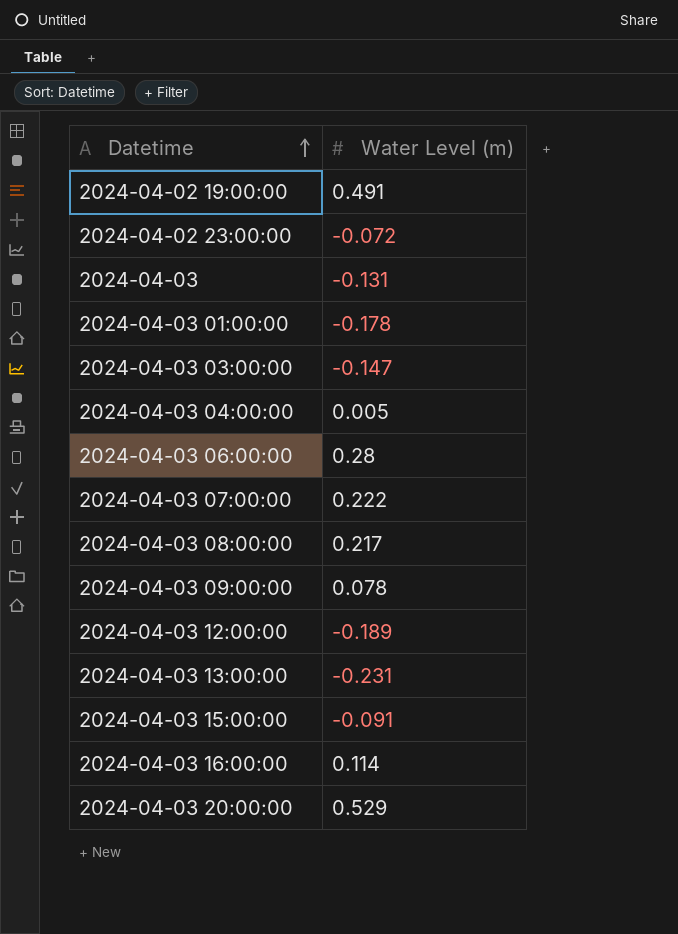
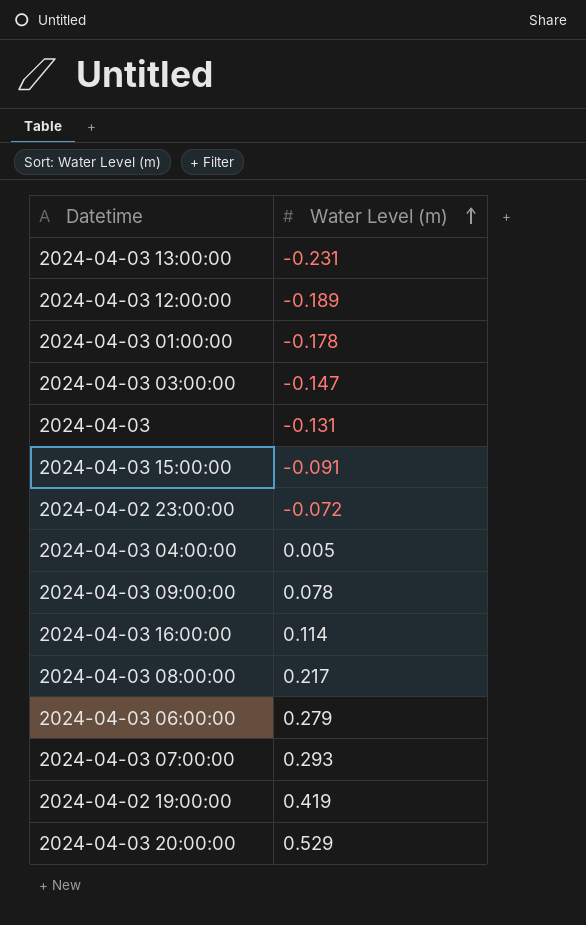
row order: Datetime ascending -> Water Level (m) ascending
2024-04-03 06:00:00 | Water Level (m): 0.28 -> 0.279
2024-04-03 07:00:00 | Water Level (m): 0.222 -> 0.293
2024-04-02 19:00:00 | Water Level (m): 0.491 -> 0.419

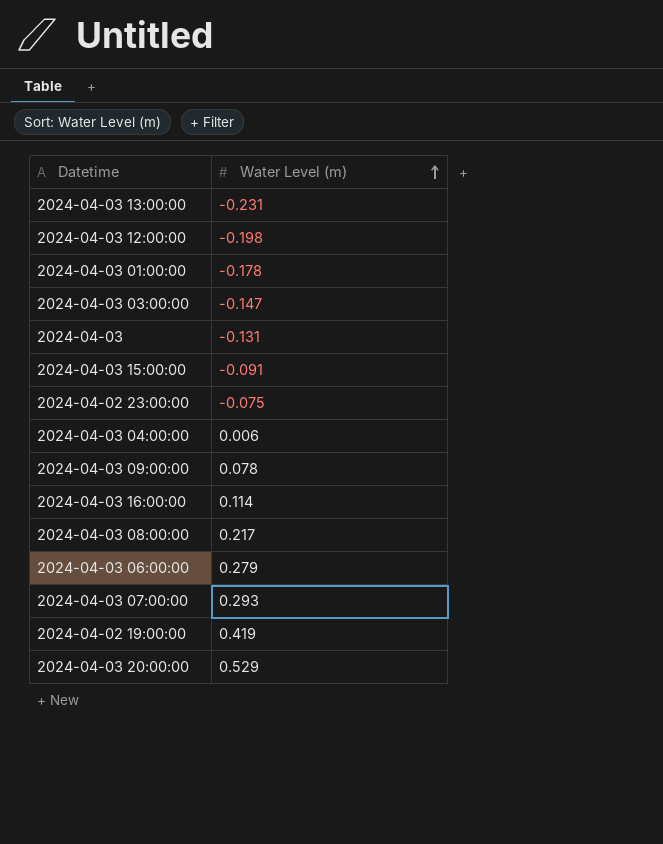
2024-04-03 12:00:00 | Water Level (m): -0.189 -> -0.198
2024-04-02 23:00:00 | Water Level (m): -0.072 -> -0.075
2024-04-03 04:00:00 | Water Level (m): 0.005 -> 0.006

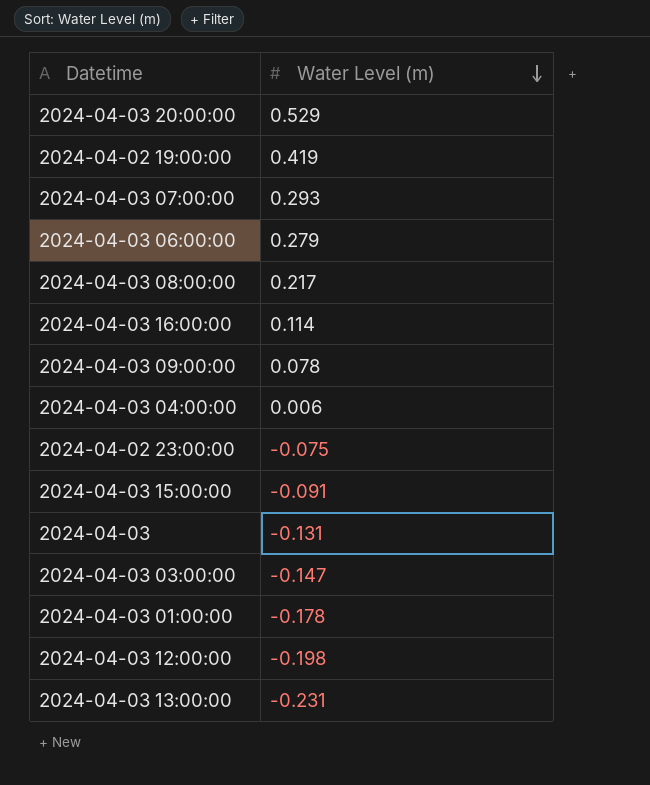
row order: Water Level (m) ascending -> Water Level (m) descending

